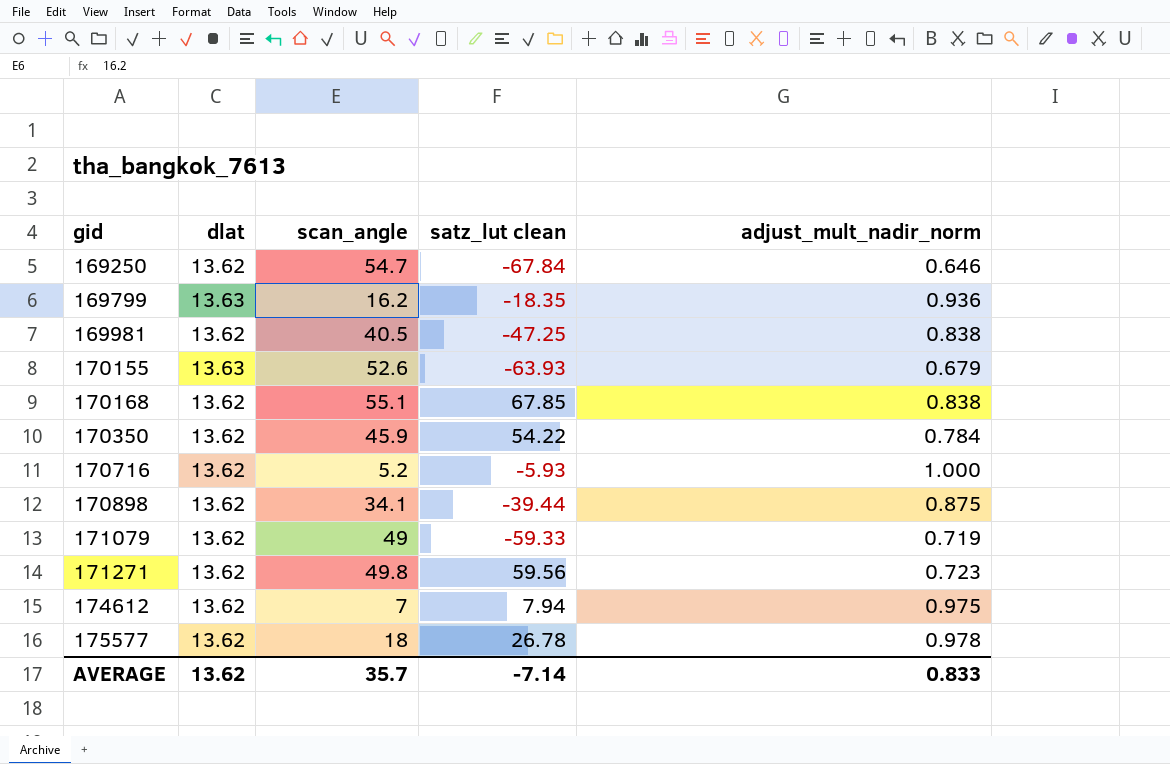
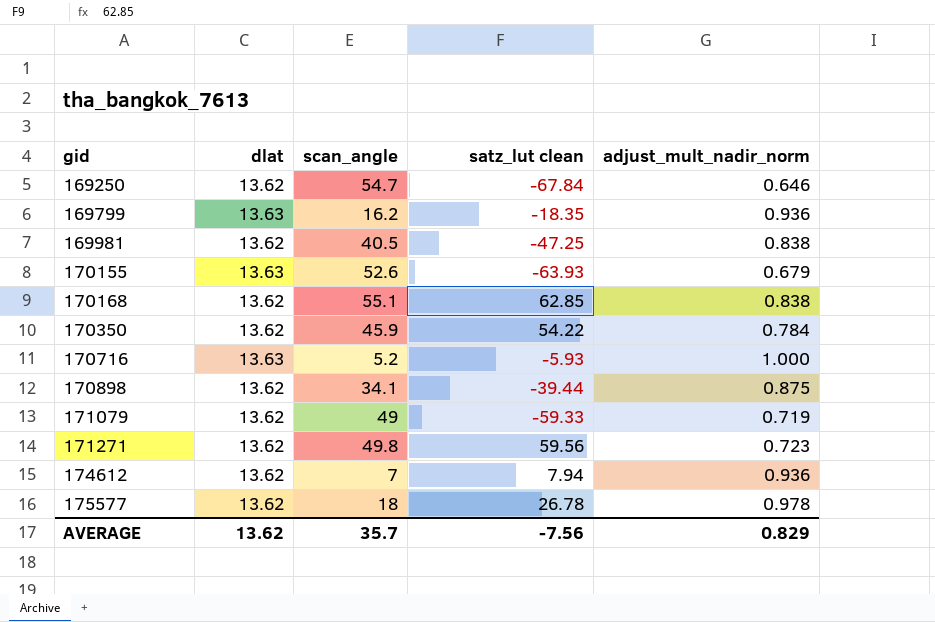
170168 | satz_lut clean: 67.85 -> 62.85
170716 | dlat: 13.62 -> 13.63
174612 | adjust_mult_nadir_norm: 0.975 -> 0.936
AVERAGE | satz_lut clean: -7.14 -> -7.56
AVERAGE | adjust_mult_nadir_norm: 0.833 -> 0.829

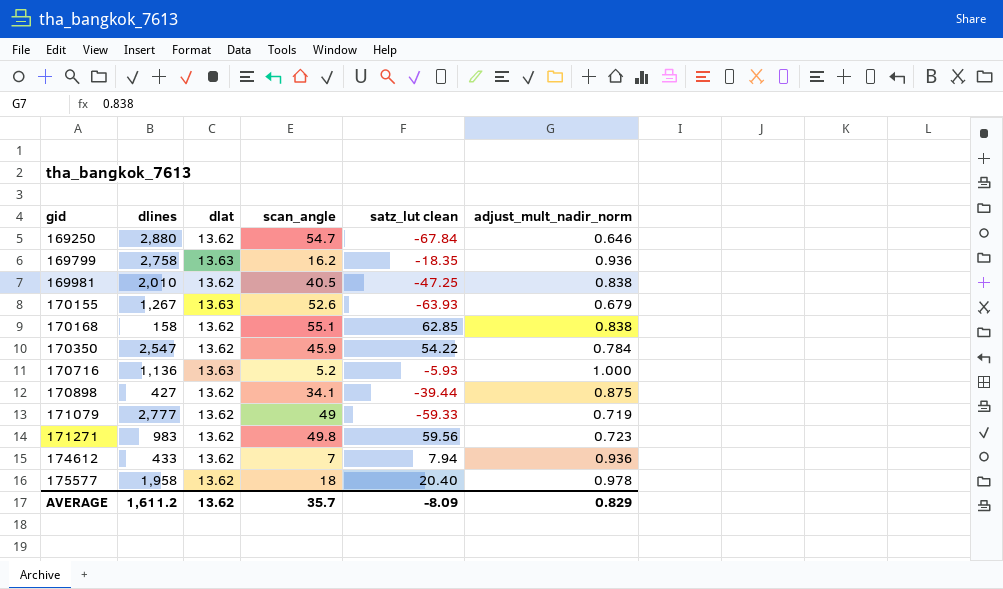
column dlines | position: none -> 2
175577 | satz_lut clean: 26.78 -> 20.40
AVERAGE | satz_lut clean: -7.56 -> -8.09

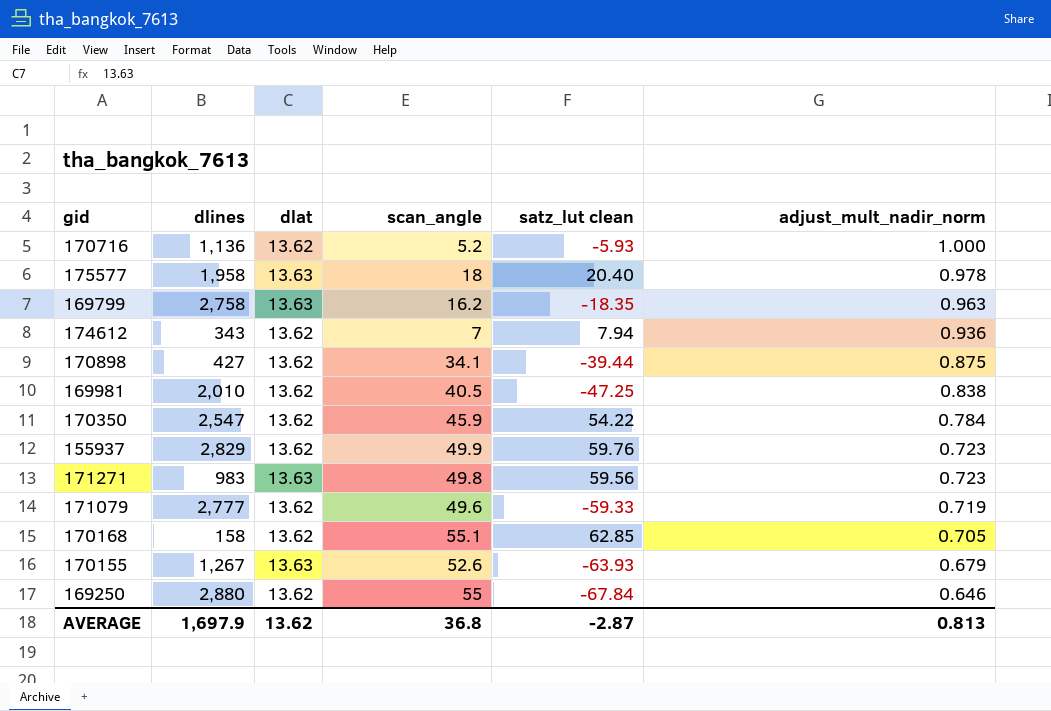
row order: gid ascending -> adjust_mult_nadir_norm descending
170716 | dlat: 13.63 -> 13.62
175577 | dlat: 13.62 -> 13.63
169799 | adjust_mult_nadir_norm: 0.936 -> 0.963
174612 | dlines: 433 -> 343
row 155937: none -> 2,829 | 13.62 | 49.9 | 59.76 | 0.723
171271 | dlat: 13.62 -> 13.63
171079 | scan_angle: 49 -> 49.6
170168 | adjust_mult_nadir_norm: 0.838 -> 0.705
169250 | scan_angle: 54.7 -> 55
AVERAGE | dlines: 1,611.2 -> 1,697.9
AVERAGE | scan_angle: 35.7 -> 36.8
AVERAGE | satz_lut clean: -8.09 -> -2.87
AVERAGE | adjust_mult_nadir_norm: 0.829 -> 0.813

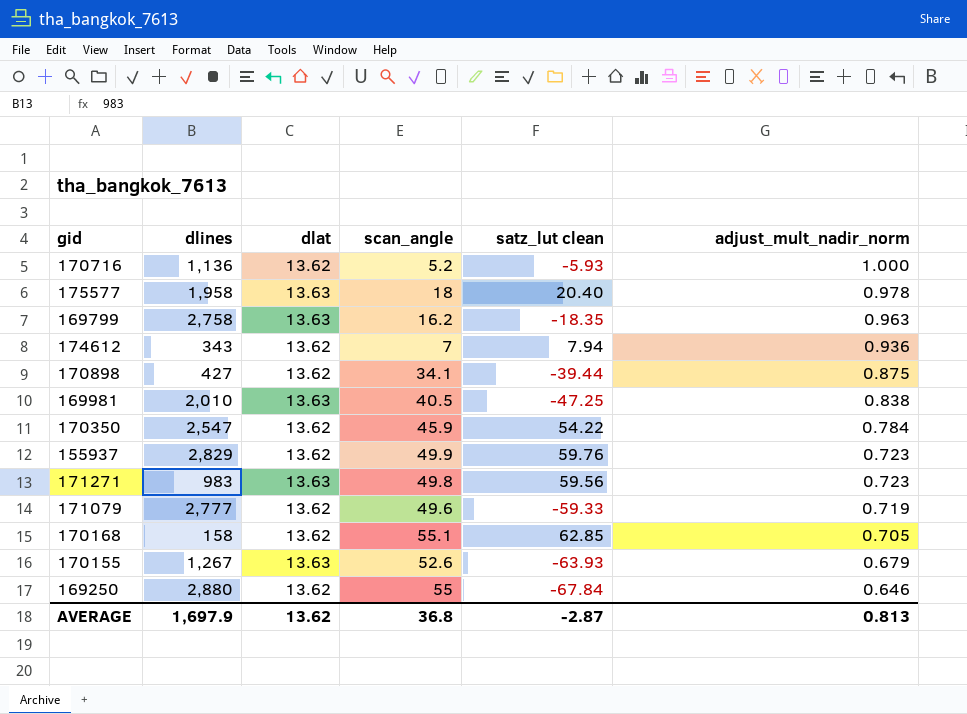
169981 | dlat: 13.62 -> 13.63

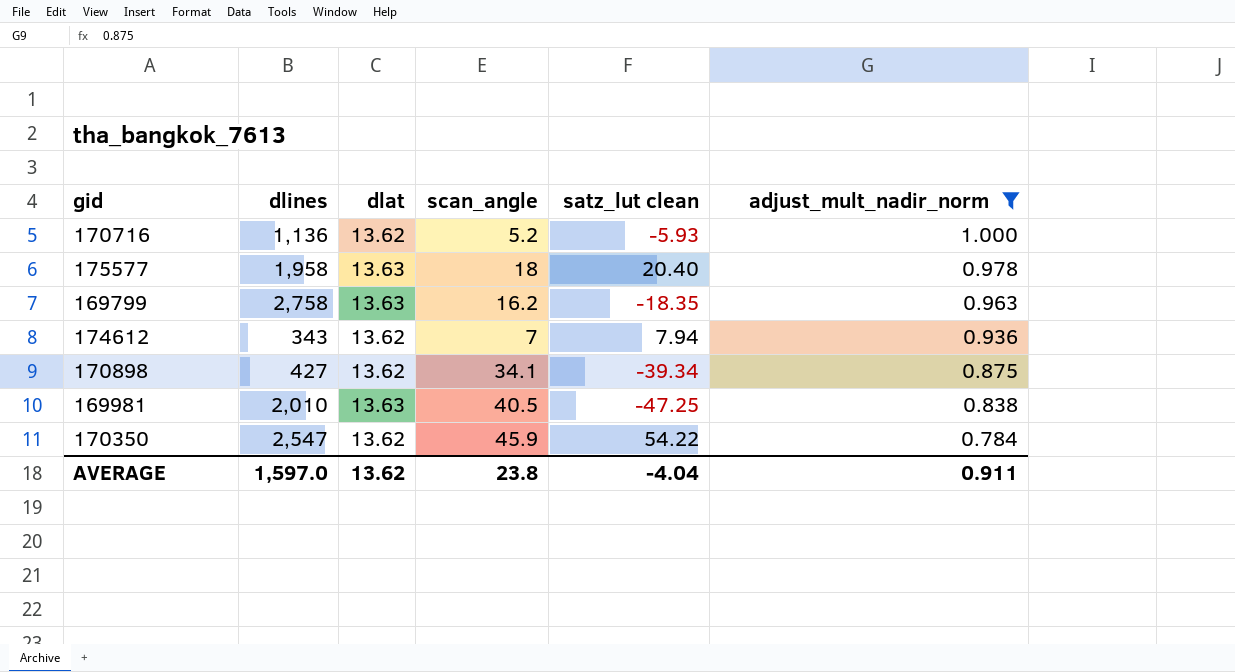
filter: none -> adjust_mult_nadir_norm >= 0.784
170898 | satz_lut clean: -39.44 -> -39.34
AVERAGE | dlines: 1,697.9 -> 1,597.0
AVERAGE | scan_angle: 36.8 -> 23.8
AVERAGE | satz_lut clean: -2.87 -> -4.04
AVERAGE | adjust_mult_nadir_norm: 0.813 -> 0.911

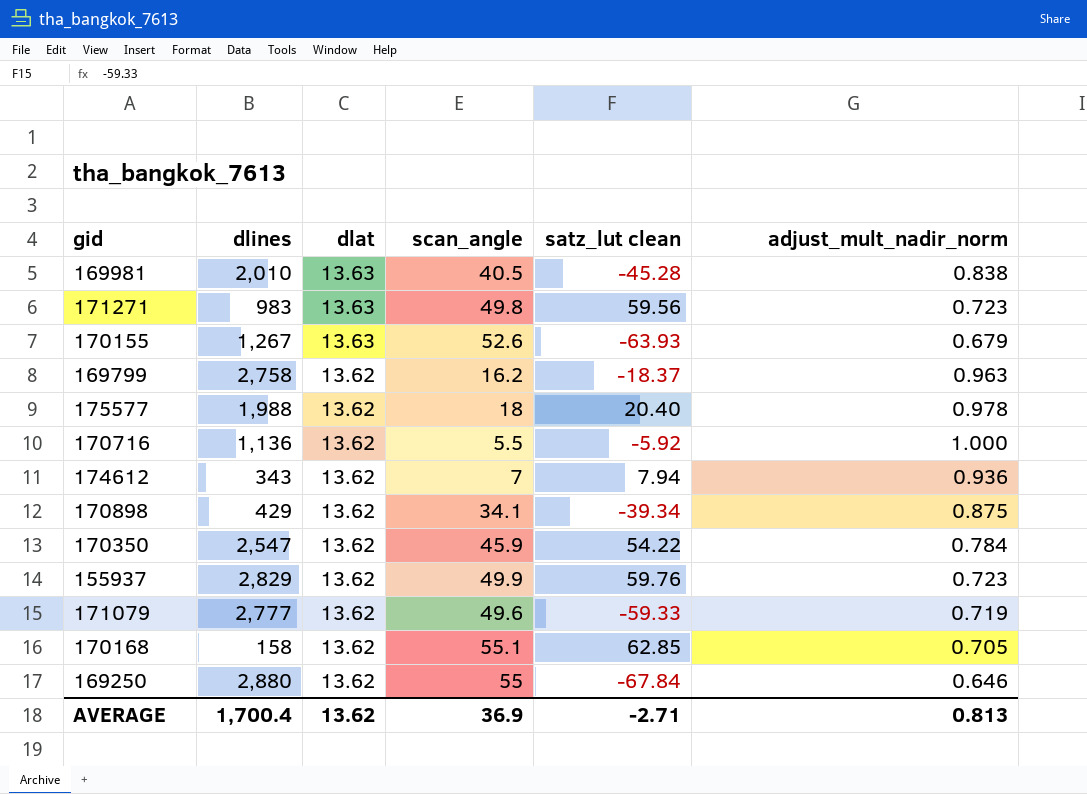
filter: adjust_mult_nadir_norm >= 0.784 -> none
row order: adjust_mult_nadir_norm descending -> dlat descending
169981 | satz_lut clean: -47.25 -> -45.28
169799 | dlat: 13.63 -> 13.62
169799 | satz_lut clean: -18.35 -> -18.37
175577 | dlines: 1,958 -> 1,988
175577 | dlat: 13.63 -> 13.62
170716 | scan_angle: 5.2 -> 5.5
170716 | satz_lut clean: -5.93 -> -5.92
170898 | dlines: 427 -> 429
AVERAGE | dlines: 1,597.0 -> 1,700.4
AVERAGE | scan_angle: 23.8 -> 36.9
AVERAGE | satz_lut clean: -4.04 -> -2.71
AVERAGE | adjust_mult_nadir_norm: 0.911 -> 0.813

